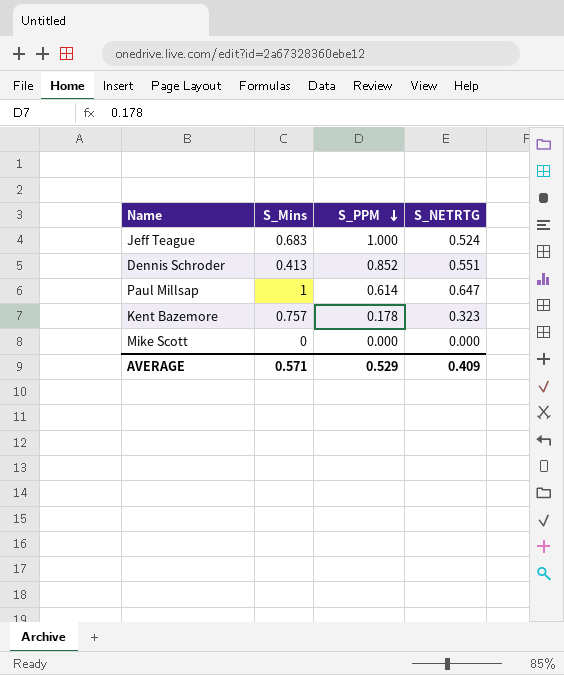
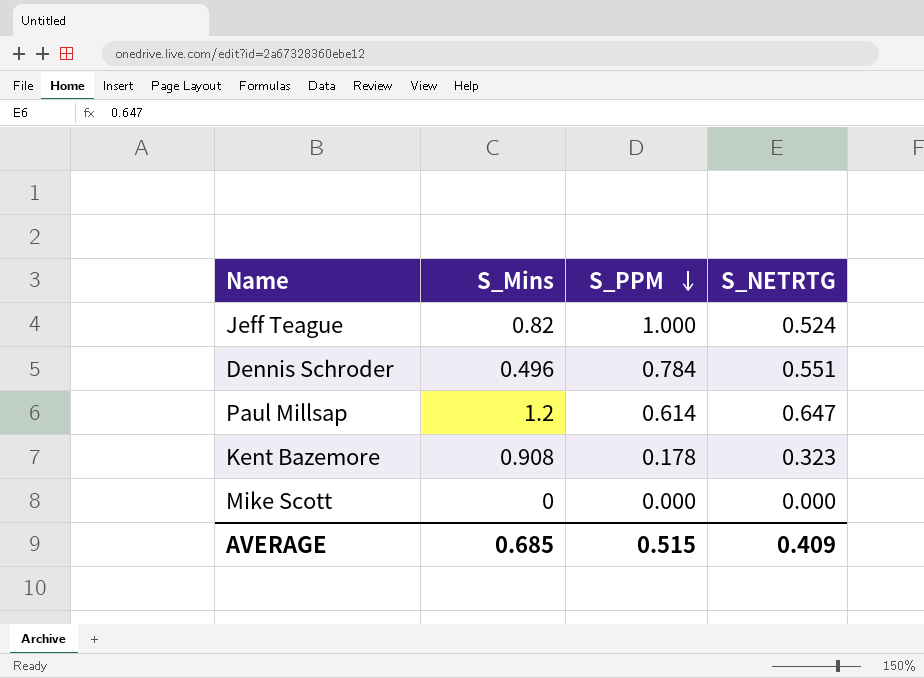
Jeff Teague | S_Mins: 0.683 -> 0.82
Dennis Schroder | S_Mins: 0.413 -> 0.496
Dennis Schroder | S_PPM: 0.852 -> 0.784
Paul Millsap | S_Mins: 1 -> 1.2
Kent Bazemore | S_Mins: 0.757 -> 0.908
AVERAGE | S_Mins: 0.571 -> 0.685
AVERAGE | S_PPM: 0.529 -> 0.515

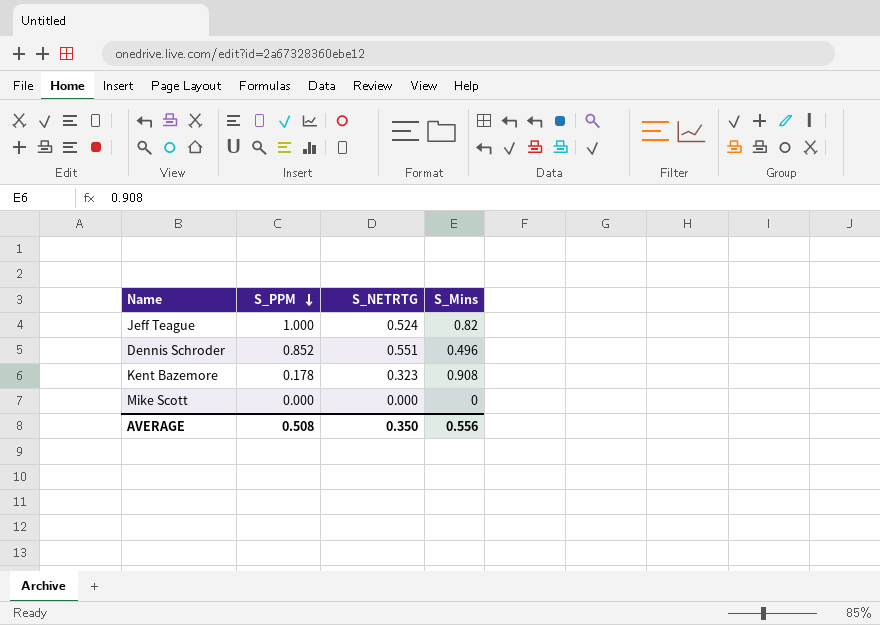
column S_Mins | position: 2 -> 4
row Paul Millsap: 1.2 | 0.614 | 0.647 -> none
Dennis Schroder | S_PPM: 0.784 -> 0.852
AVERAGE | S_PPM: 0.515 -> 0.508
AVERAGE | S_NETRTG: 0.409 -> 0.350
AVERAGE | S_Mins: 0.685 -> 0.556

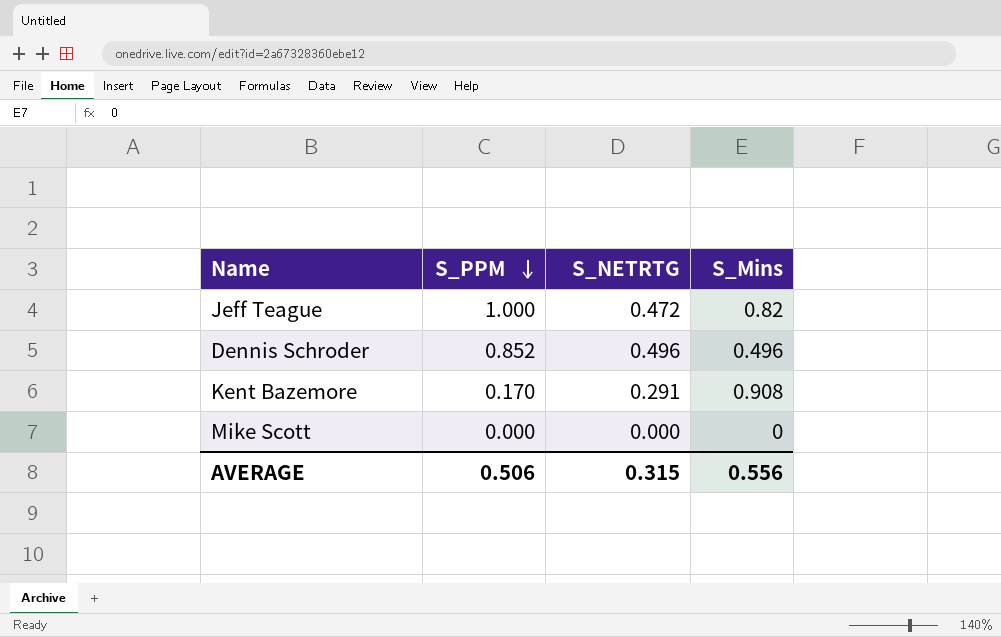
Jeff Teague | S_NETRTG: 0.524 -> 0.472
Dennis Schroder | S_NETRTG: 0.551 -> 0.496
Kent Bazemore | S_PPM: 0.178 -> 0.170
Kent Bazemore | S_NETRTG: 0.323 -> 0.291
AVERAGE | S_PPM: 0.508 -> 0.506
AVERAGE | S_NETRTG: 0.350 -> 0.315

